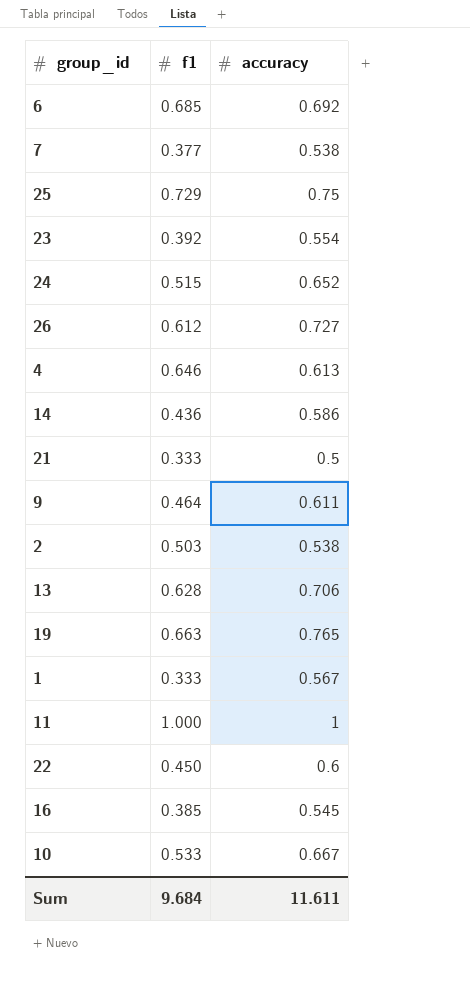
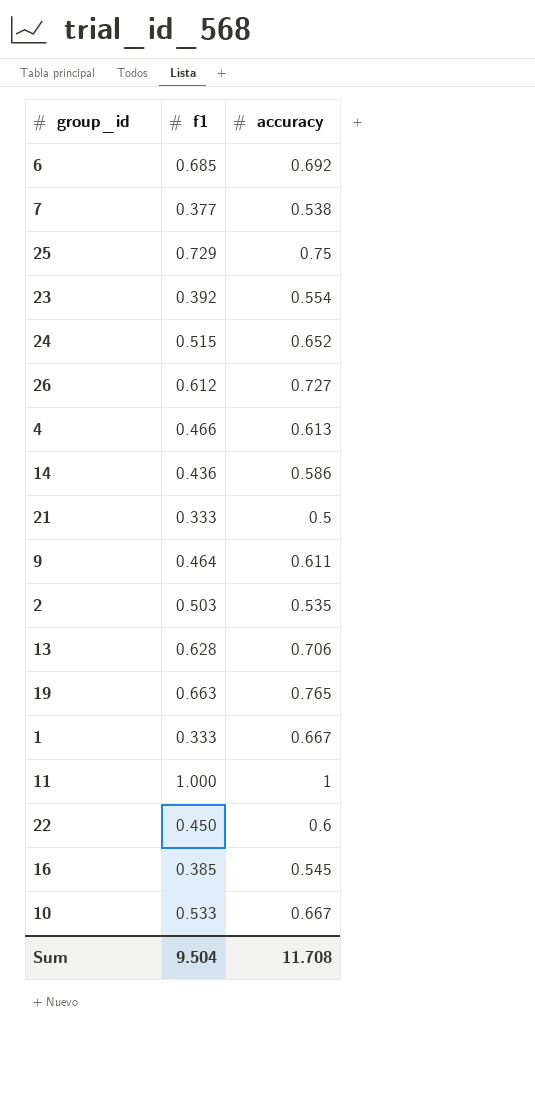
4 | f1: 0.646 -> 0.466
2 | accuracy: 0.538 -> 0.535
1 | accuracy: 0.567 -> 0.667
Sum | f1: 9.684 -> 9.504
Sum | accuracy: 11.611 -> 11.708

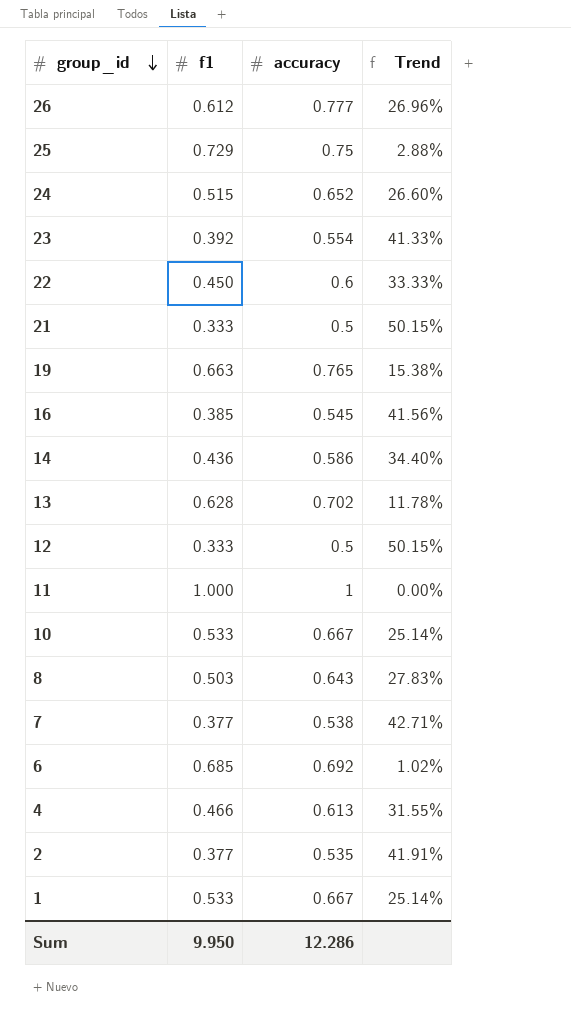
row order: none -> group_id descending
column Trend | formula: none -> ([accuracy] - [f1]) / [f1]
row 9: 0.464 | 0.611 -> none
26 | accuracy: 0.727 -> 0.777
13 | accuracy: 0.706 -> 0.702
row 12: none -> 0.333 | 0.5 | 50.15%
row 8: none -> 0.503 | 0.643 | 27.83%
2 | f1: 0.503 -> 0.377
1 | f1: 0.333 -> 0.533
Sum | f1: 9.504 -> 9.950
Sum | accuracy: 11.708 -> 12.286

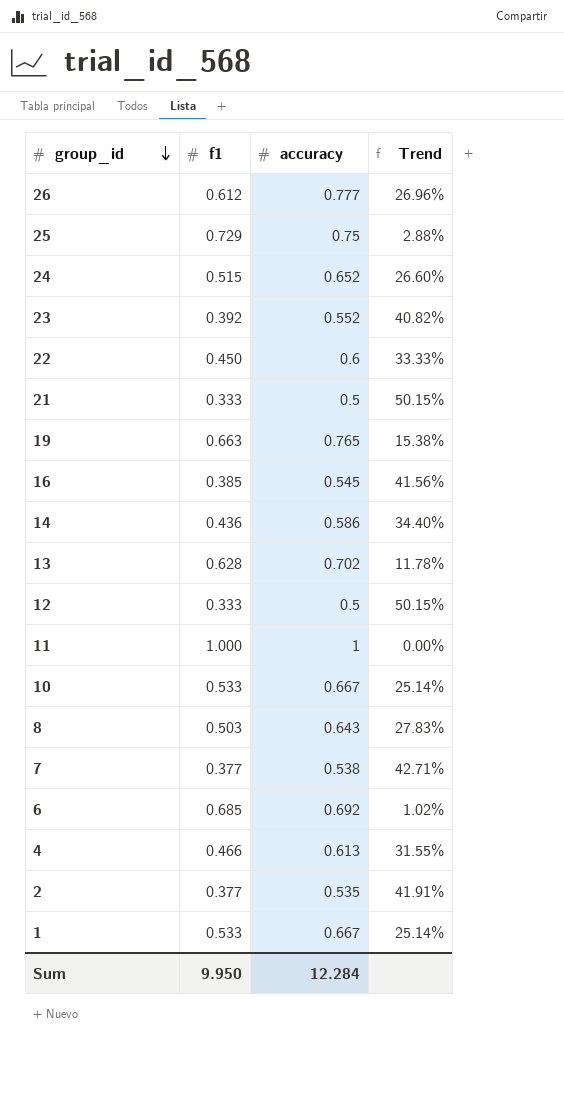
23 | accuracy: 0.554 -> 0.552
23 | Trend: 41.33% -> 40.82%
Sum | accuracy: 12.286 -> 12.284

